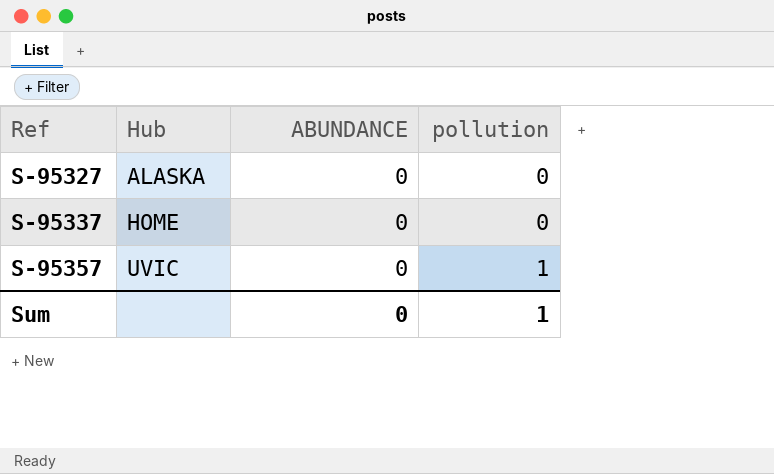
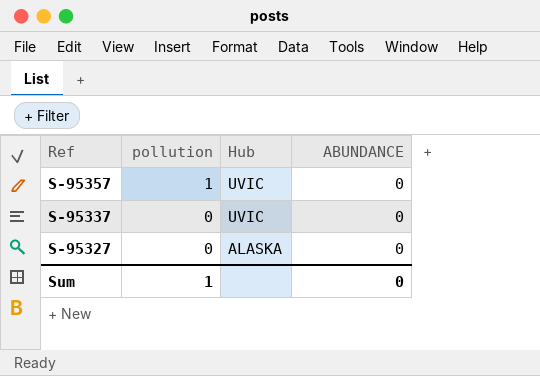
row order: Ref ascending -> Ref descending
column pollution | position: 4 -> 2
S-95337 | Hub: HOME -> UVIC

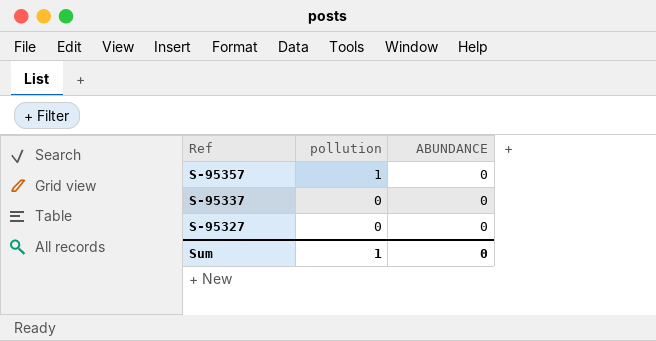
column Hub | position: 3 -> none

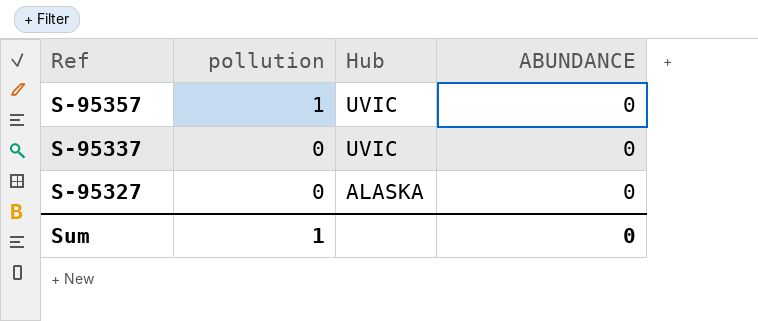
column Hub | position: none -> 3

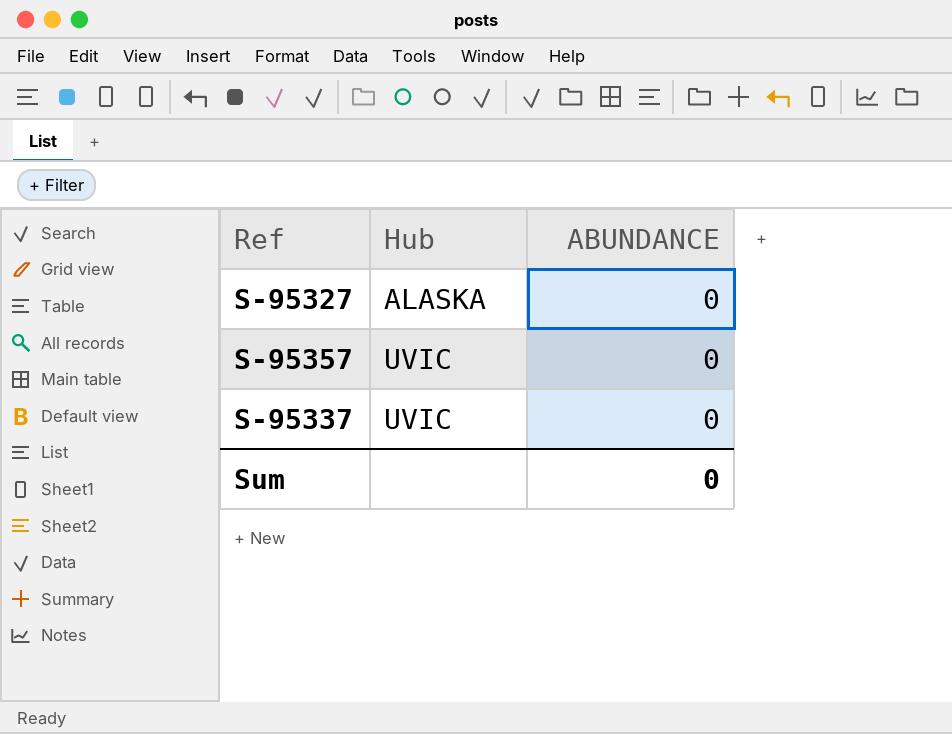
row order: Ref descending -> Hub ascending
column pollution | position: 2 -> none

